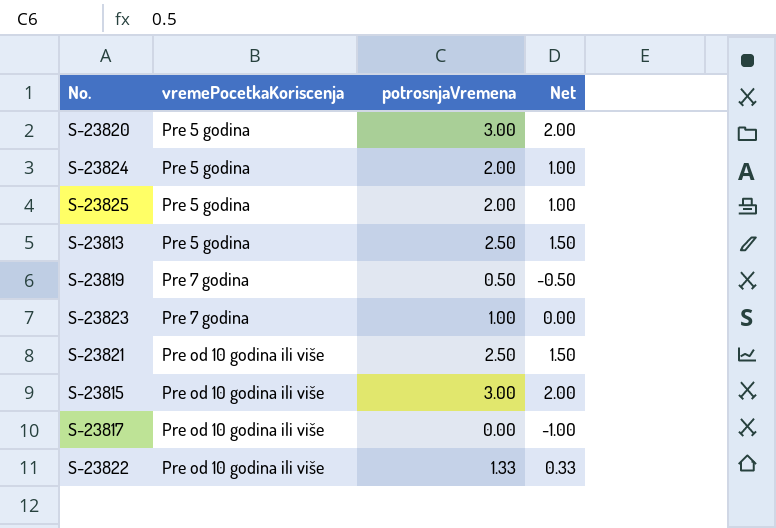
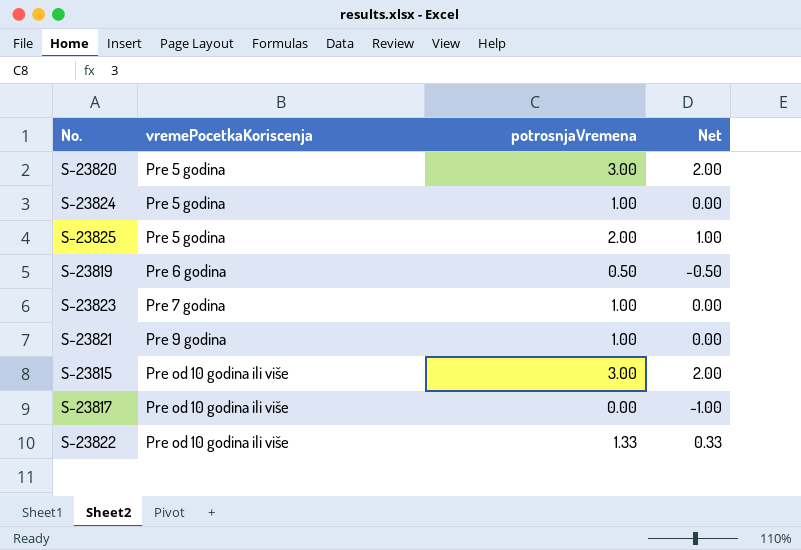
row S-23813: Pre 5 godina | 2.50 | 1.50 -> none
S-23824 | potrosnjaVremena: 2.00 -> 1.00
S-23824 | Net: 1.00 -> 0.00
S-23819 | vremePocetkaKoriscenja: Pre 7 godina -> Pre 6 godina
S-23821 | vremePocetkaKoriscenja: Pre od 10 godina ili više -> Pre 9 godina
S-23821 | potrosnjaVremena: 2.50 -> 1.00
S-23821 | Net: 1.50 -> 0.00

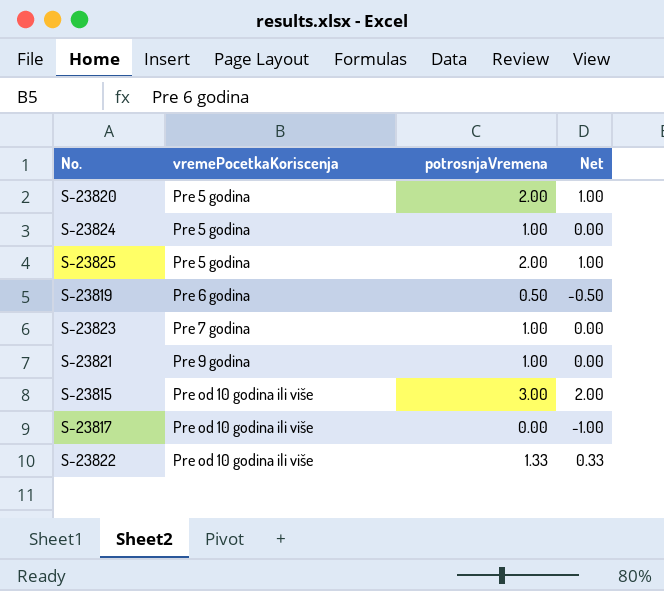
S-23820 | potrosnjaVremena: 3.00 -> 2.00
S-23820 | Net: 2.00 -> 1.00

